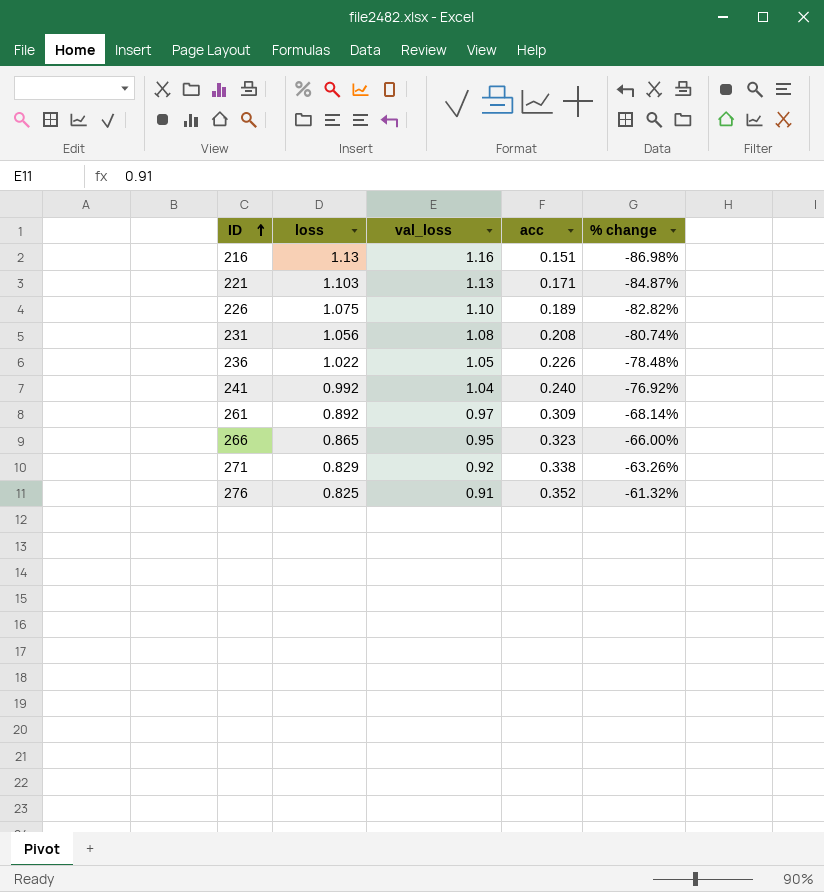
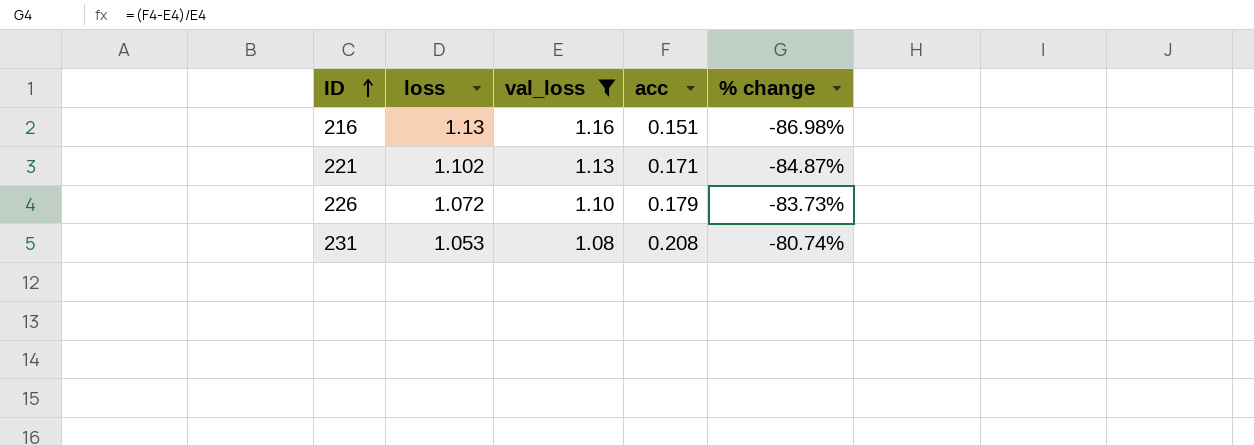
filter: none -> val_loss >= 1.08
221 | loss: 1.103 -> 1.102
226 | loss: 1.075 -> 1.072
226 | acc: 0.189 -> 0.179
226 | % change: -82.82% -> -83.73%
231 | loss: 1.056 -> 1.053

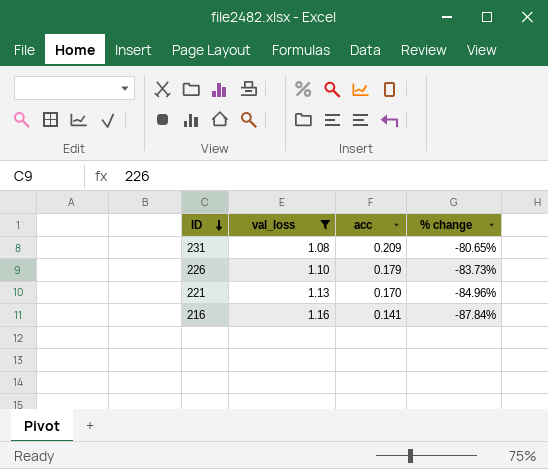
row order: ID ascending -> ID descending
column loss | position: 2 -> none
231 | acc: 0.208 -> 0.209
231 | % change: -80.74% -> -80.65%
221 | acc: 0.171 -> 0.170
221 | % change: -84.87% -> -84.96%
216 | acc: 0.151 -> 0.141
216 | % change: -86.98% -> -87.84%

